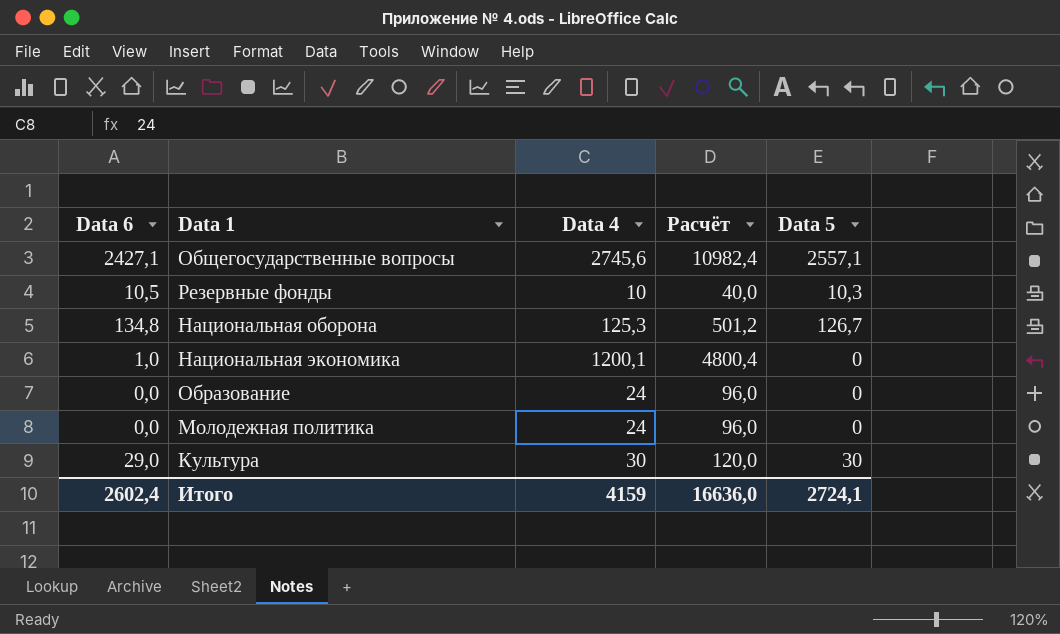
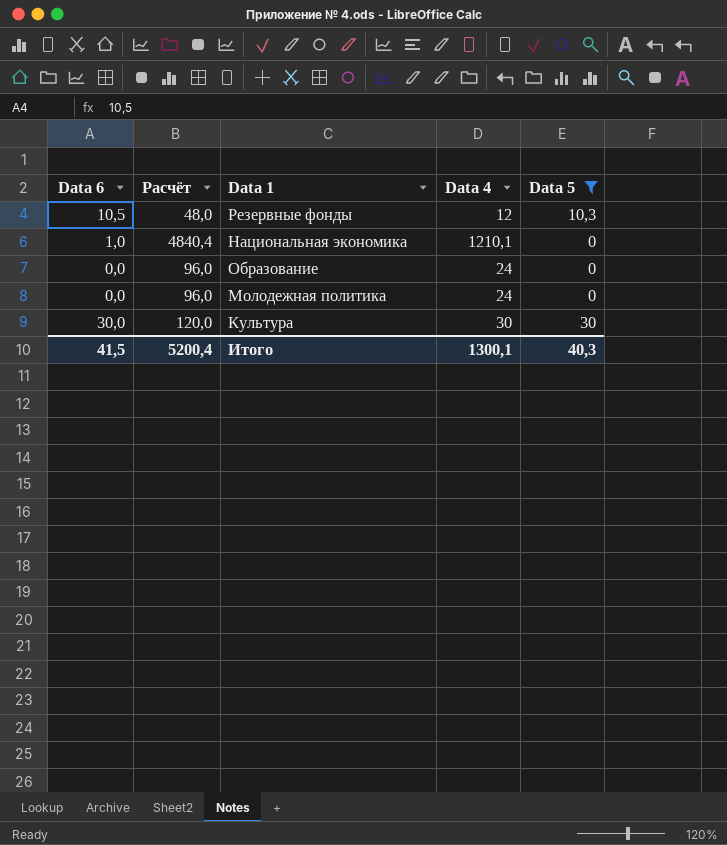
filter: none -> Data 5 <= 30
column Расчёт | position: 4 -> 2
Резервные фонды | Расчёт: 40,0 -> 48,0
Резервные фонды | Data 4: 10 -> 12
Национальная экономика | Расчёт: 4800,4 -> 4840,4
Национальная экономика | Data 4: 1200,1 -> 1210,1
Культура | Data 6: 29,0 -> 30,0
Итого | Data 6: 2602,4 -> 41,5
Итого | Расчёт: 16636,0 -> 5200,4
Итого | Data 4: 4159 -> 1300,1
Итого | Data 5: 2724,1 -> 40,3

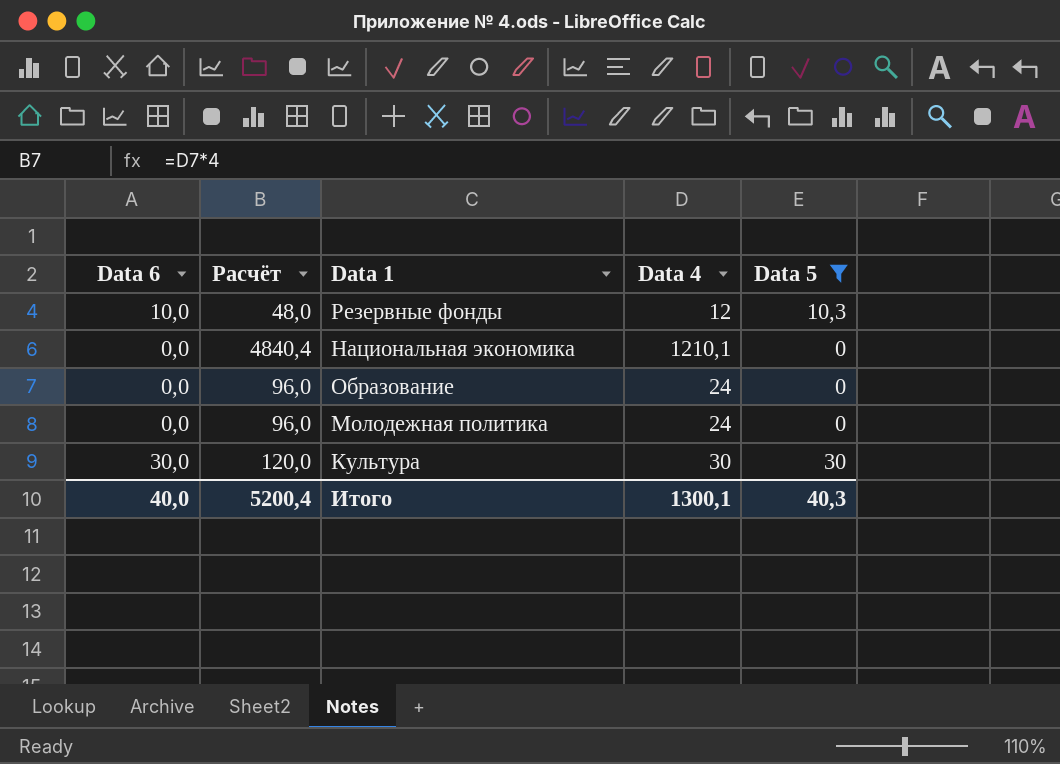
Резервные фонды | Data 6: 10,5 -> 10,0
Национальная экономика | Data 6: 1,0 -> 0,0
Итого | Data 6: 41,5 -> 40,0

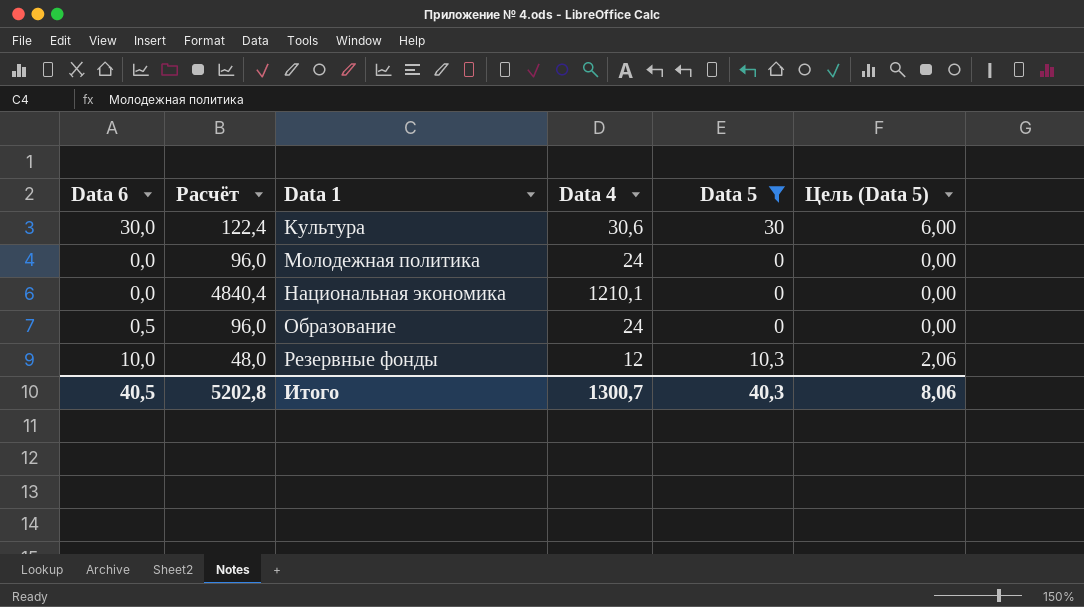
row order: none -> Data 1 ascending
column Цель (Data 5) | formula: none -> [Data 5] * 0,2
Культура | Расчёт: 120,0 -> 122,4
Культура | Data 4: 30 -> 30,6
Образование | Data 6: 0,0 -> 0,5
Итого | Data 6: 40,0 -> 40,5
Итого | Расчёт: 5200,4 -> 5202,8
Итого | Data 4: 1300,1 -> 1300,7

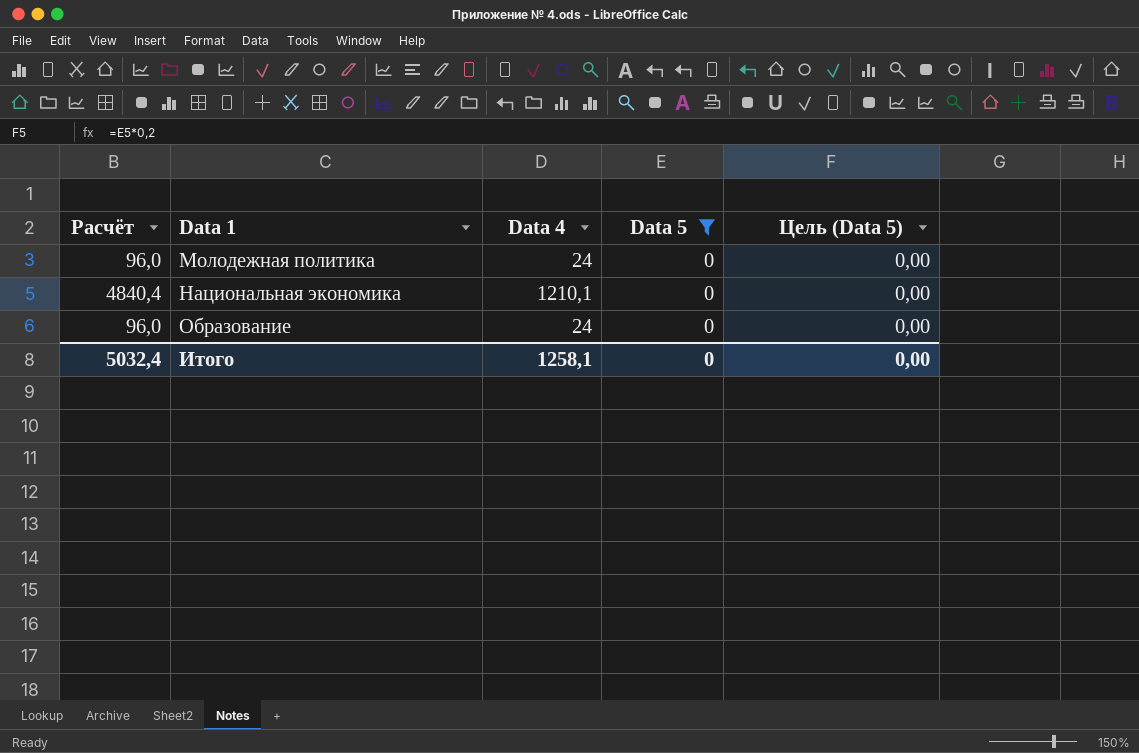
column Data 6 | position: 1 -> none
row Культура: 30,0 | 122,4 | 30,6 | 30 | 6,00 -> none
row Резервные фонды: 10,0 | 48,0 | 12 | 10,3 | 2,06 -> none
Итого | Расчёт: 5202,8 -> 5032,4
Итого | Data 4: 1300,7 -> 1258,1
Итого | Data 5: 40,3 -> 0
Итого | Цель (Data 5): 8,06 -> 0,00

